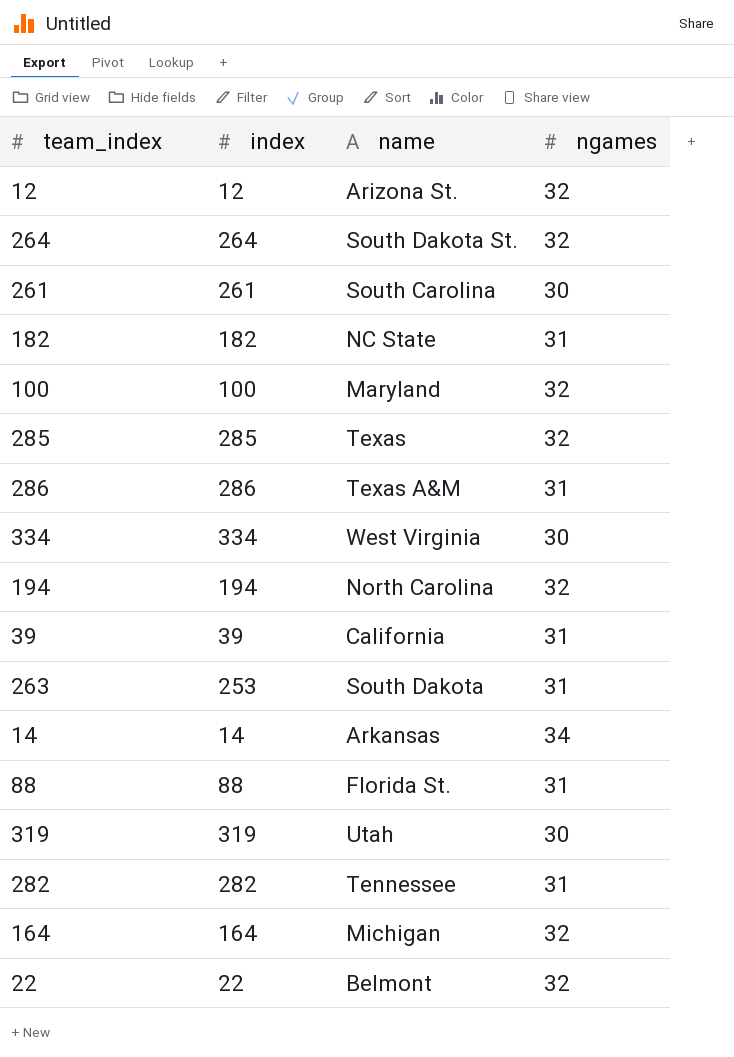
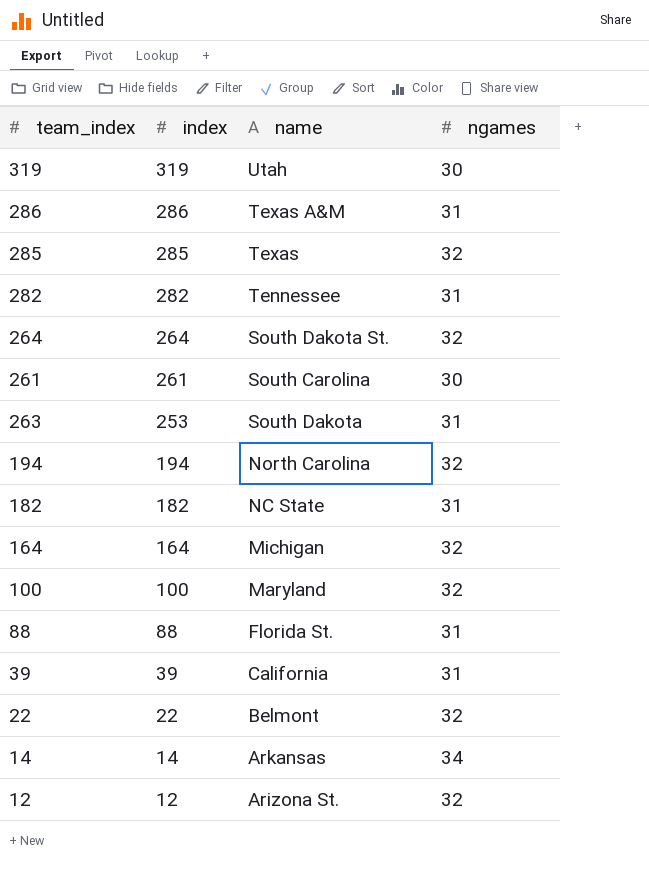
row order: none -> index descending
row 334: 334 | West Virginia | 30 -> none

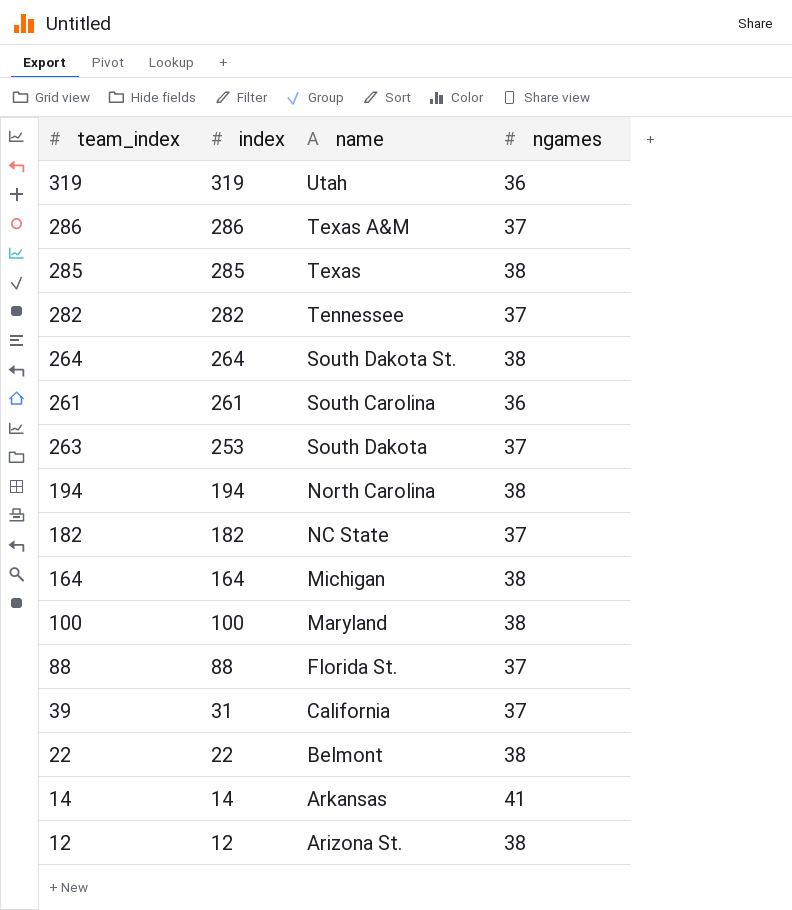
319 | ngames: 30 -> 36
286 | ngames: 31 -> 37
285 | ngames: 32 -> 38
282 | ngames: 31 -> 37
264 | ngames: 32 -> 38
261 | ngames: 30 -> 36
263 | ngames: 31 -> 37
194 | ngames: 32 -> 38
182 | ngames: 31 -> 37
164 | ngames: 32 -> 38
100 | ngames: 32 -> 38
88 | ngames: 31 -> 37
39 | index: 39 -> 31
39 | ngames: 31 -> 37
22 | ngames: 32 -> 38
14 | ngames: 34 -> 41
12 | ngames: 32 -> 38

